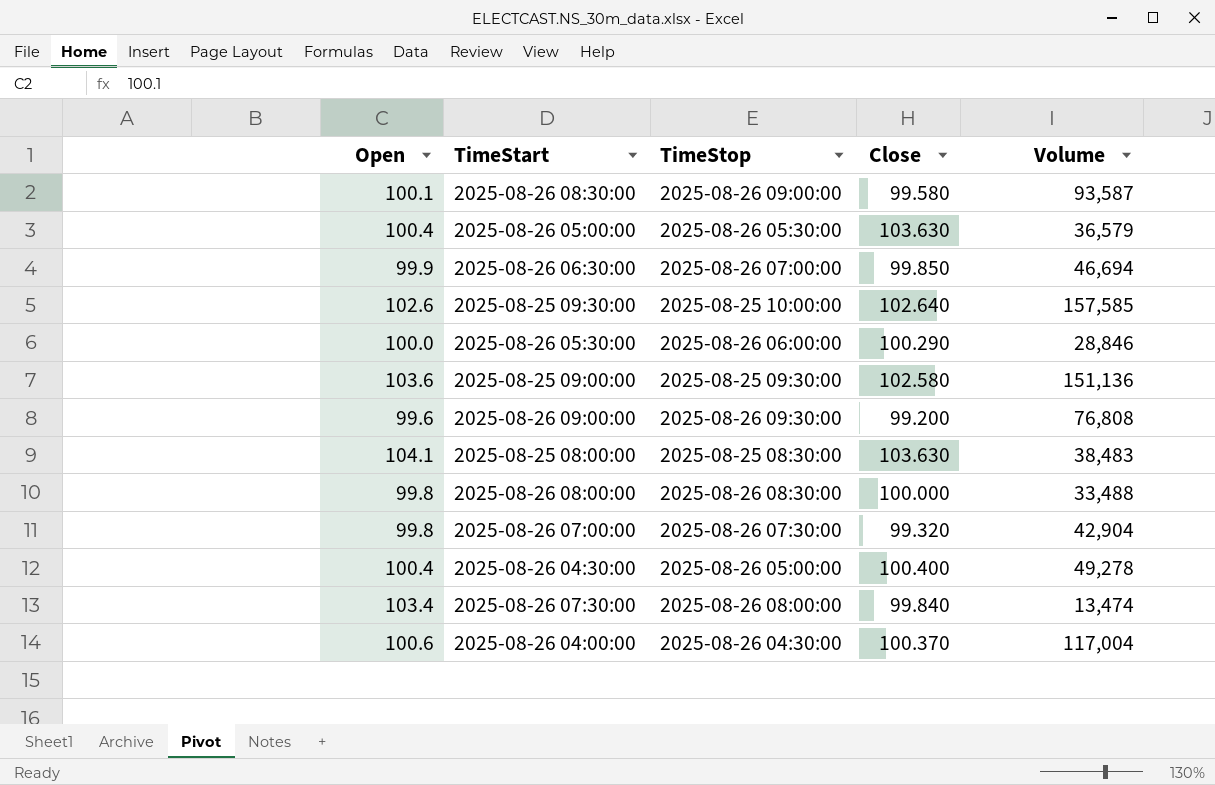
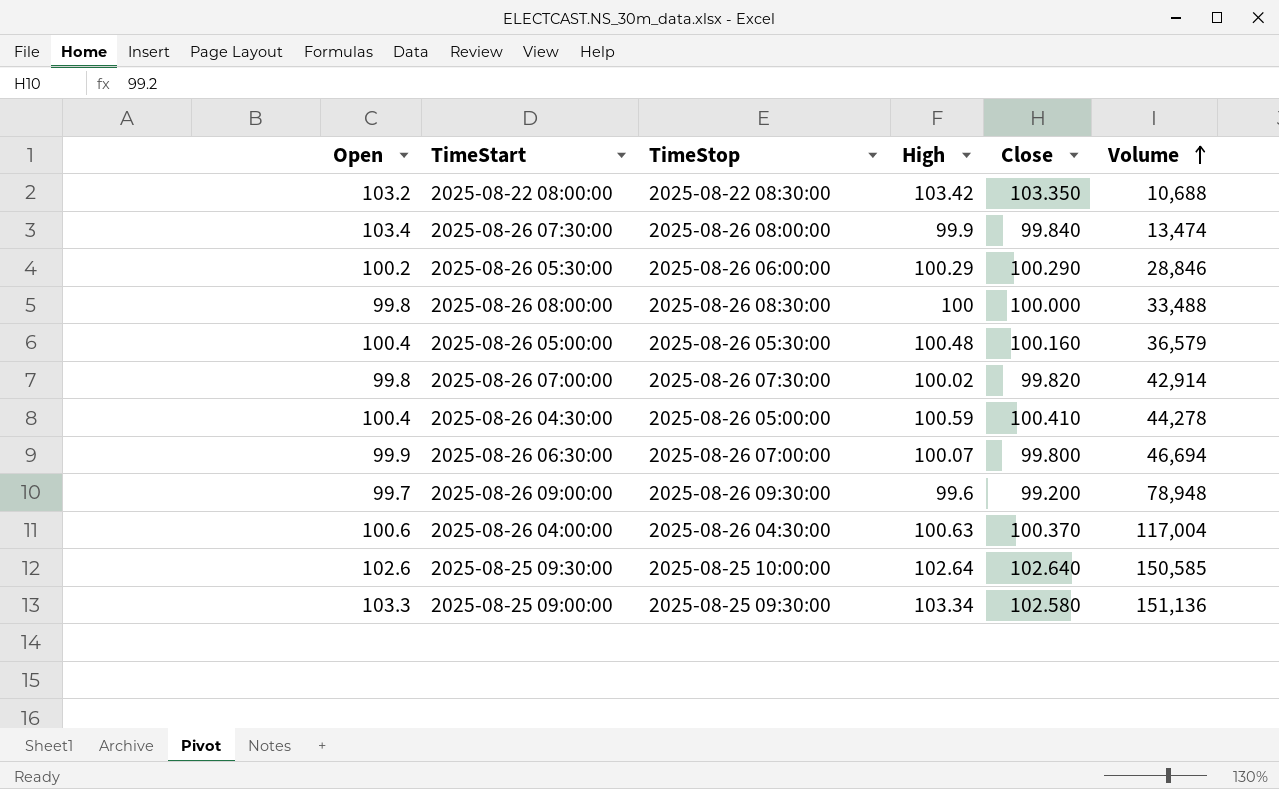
row order: none -> Volume ascending
column High | position: none -> 4
row 2025-08-26 08:30:00: 100.1 | 2025-08-26 09:00:00 | 99.580 | 93,587 -> none
row 2025-08-25 08:00:00: 104.1 | 2025-08-25 08:30:00 | 103.630 | 38,483 -> none
row 2025-08-22 08:00:00: none -> 103.2 | 2025-08-22 08:30:00 | 103.42 | 103.350 | 10,688
2025-08-26 05:30:00 | Open: 100.0 -> 100.2
2025-08-26 05:00:00 | Close: 103.630 -> 100.160
2025-08-26 07:00:00 | Close: 99.320 -> 99.820
2025-08-26 07:00:00 | Volume: 42,904 -> 42,914
2025-08-26 04:30:00 | Close: 100.400 -> 100.410
2025-08-26 04:30:00 | Volume: 49,278 -> 44,278
2025-08-26 06:30:00 | Close: 99.850 -> 99.800
2025-08-26 09:00:00 | Open: 99.6 -> 99.7
2025-08-26 09:00:00 | Volume: 76,808 -> 78,948
2025-08-25 09:30:00 | Volume: 157,585 -> 150,585
2025-08-25 09:00:00 | Open: 103.6 -> 103.3

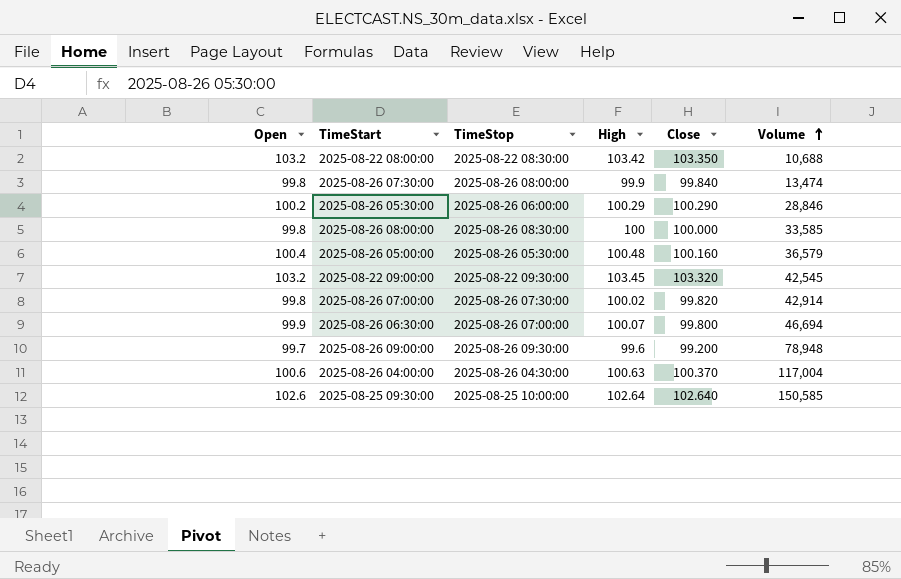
row 2025-08-26 04:30:00: 100.4 | 2025-08-26 05:00:00 | 100.59 | 100.410 | 44,278 -> none
row 2025-08-25 09:00:00: 103.3 | 2025-08-25 09:30:00 | 103.34 | 102.580 | 151,136 -> none
2025-08-26 07:30:00 | Open: 103.4 -> 99.8
2025-08-26 08:00:00 | Volume: 33,488 -> 33,585
row 2025-08-22 09:00:00: none -> 103.2 | 2025-08-22 09:30:00 | 103.45 | 103.320 | 42,545

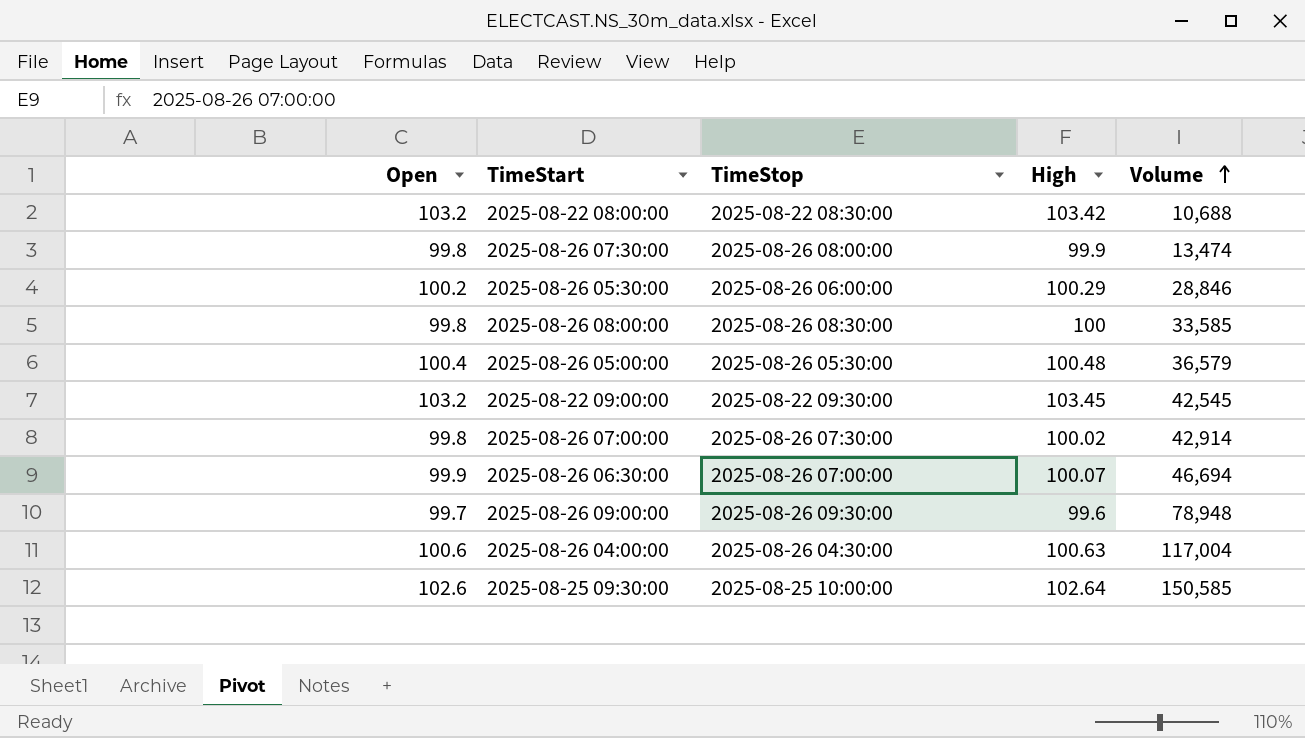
column Close | position: 5 -> none

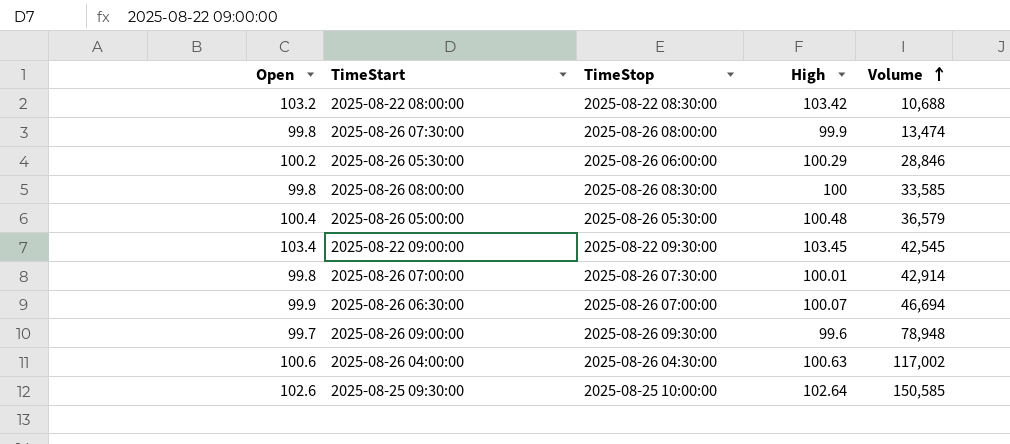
2025-08-22 09:00:00 | Open: 103.2 -> 103.4
2025-08-26 07:00:00 | High: 100.02 -> 100.01
2025-08-26 04:00:00 | Volume: 117,004 -> 117,002

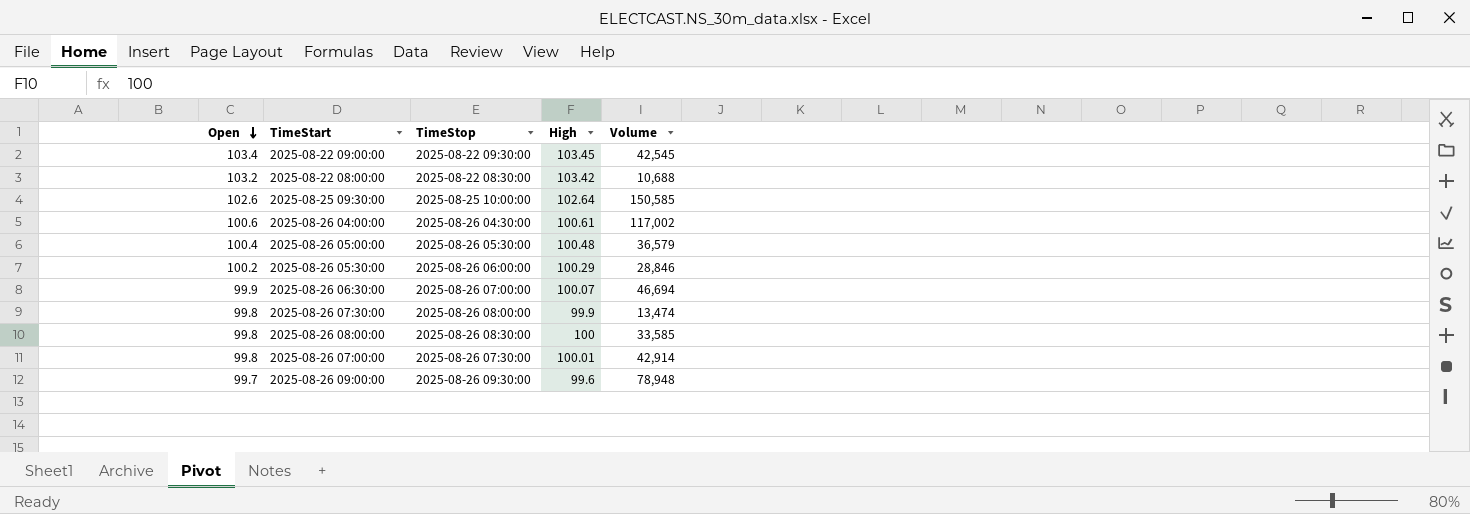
row order: Volume ascending -> Open descending
2025-08-26 04:00:00 | High: 100.63 -> 100.61

